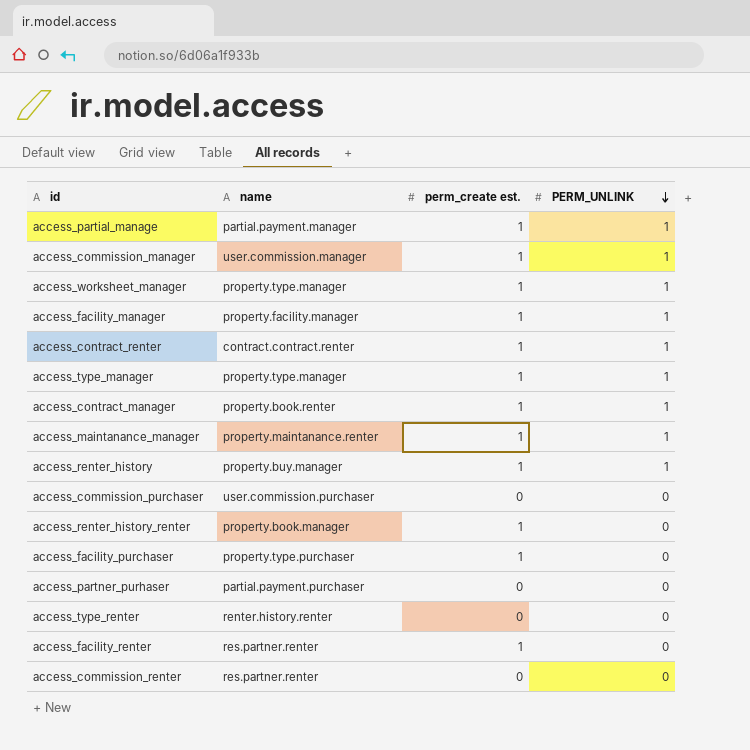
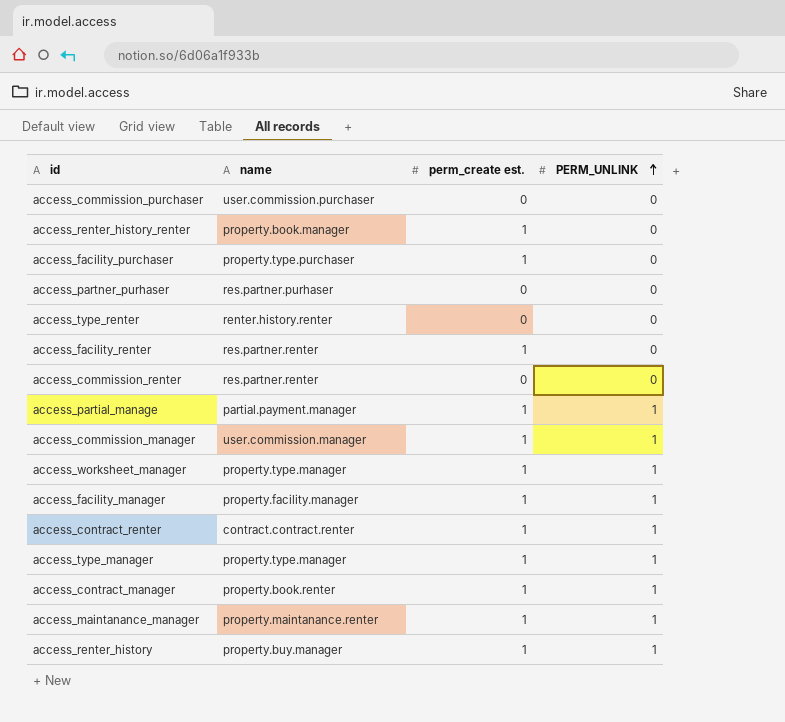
row order: PERM_UNLINK descending -> PERM_UNLINK ascending
access_partner_purhaser | name: partial.payment.purchaser -> res.partner.purhaser

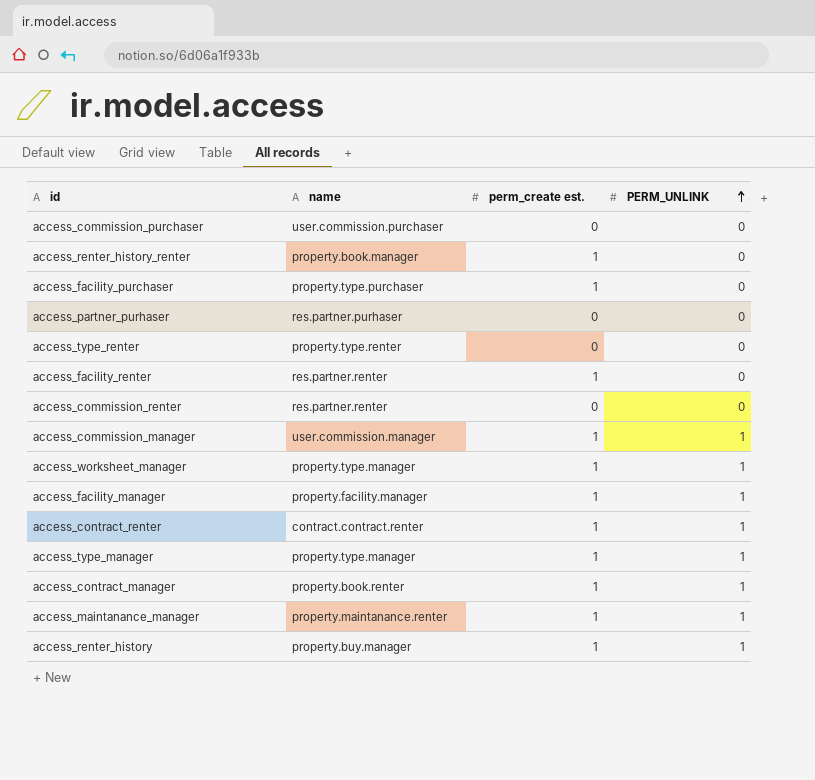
row access_partial_manage: partial.payment.manager | 1 | 1 -> none
access_type_renter | name: renter.history.renter -> property.type.renter

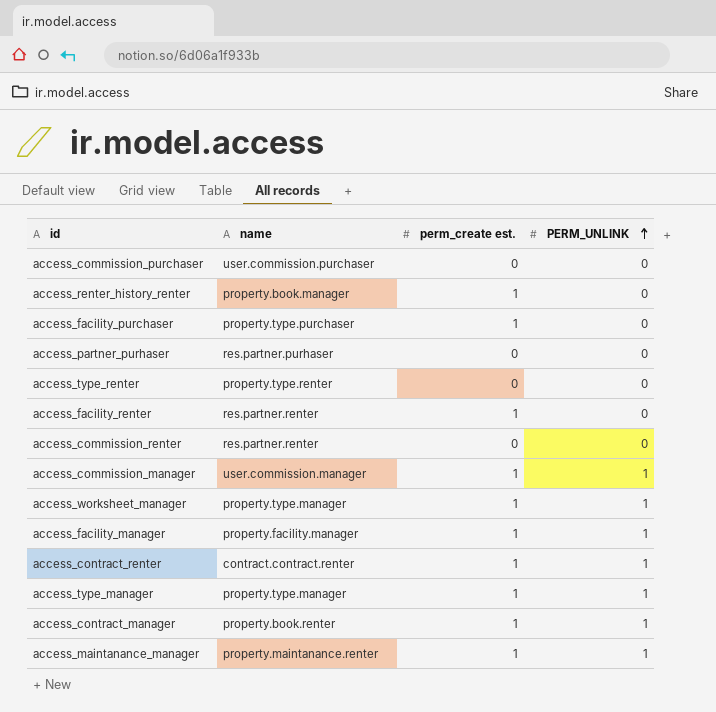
row access_renter_history: property.buy.manager | 1 | 1 -> none

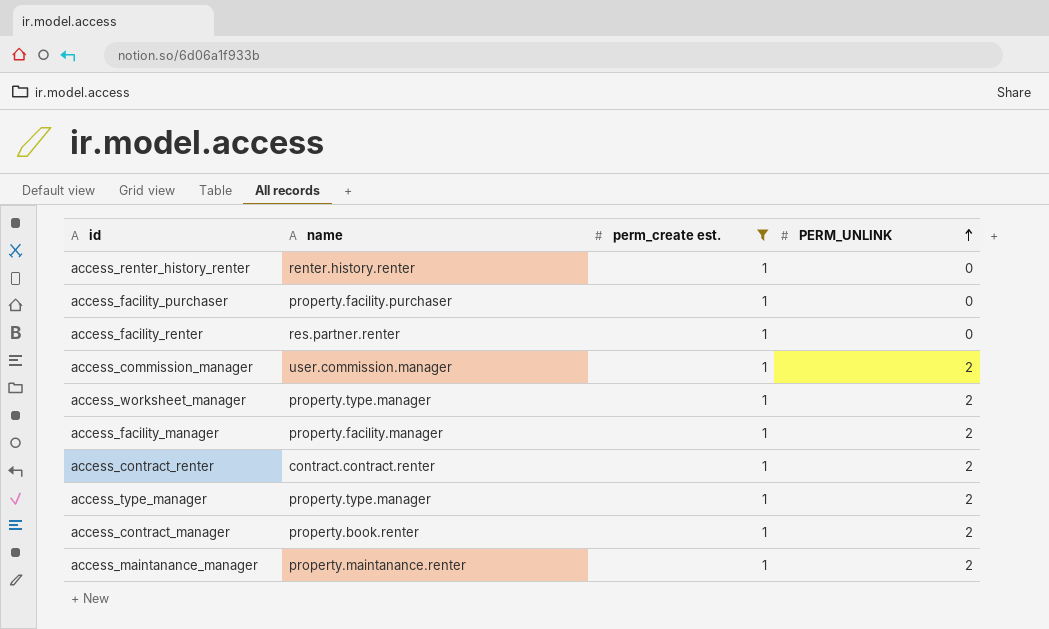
filter: none -> perm_create est. = 1
access_renter_history_renter | name: property.book.manager -> renter.history.renter
access_facility_purchaser | name: property.type.purchaser -> property.facility.purchaser
access_commission_manager | PERM_UNLINK: 1 -> 2
access_worksheet_manager | PERM_UNLINK: 1 -> 2
access_facility_manager | PERM_UNLINK: 1 -> 2
access_contract_renter | PERM_UNLINK: 1 -> 2
access_type_manager | PERM_UNLINK: 1 -> 2
access_contract_manager | PERM_UNLINK: 1 -> 2
access_maintanance_manager | PERM_UNLINK: 1 -> 2

